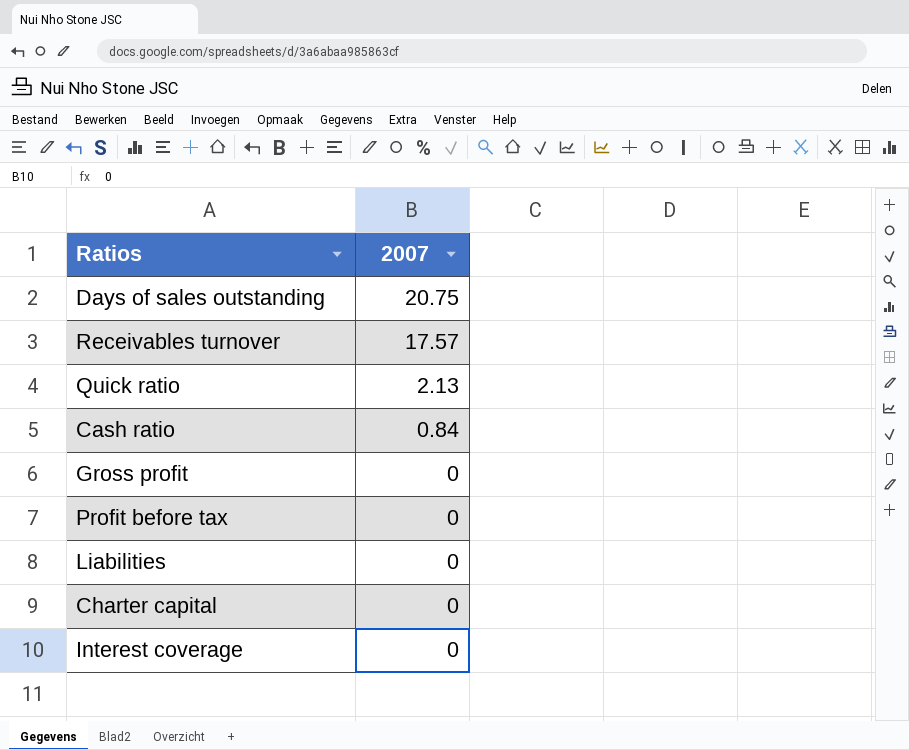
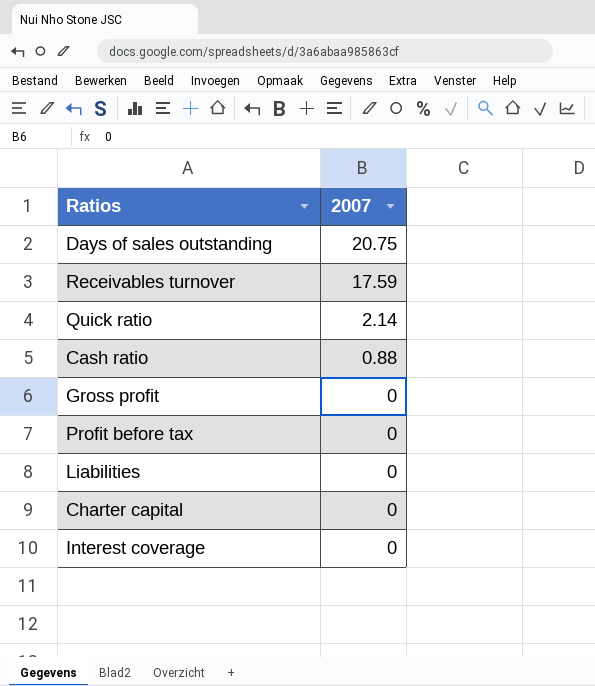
Receivables turnover | 2007: 17.57 -> 17.59
Quick ratio | 2007: 2.13 -> 2.14
Cash ratio | 2007: 0.84 -> 0.88

